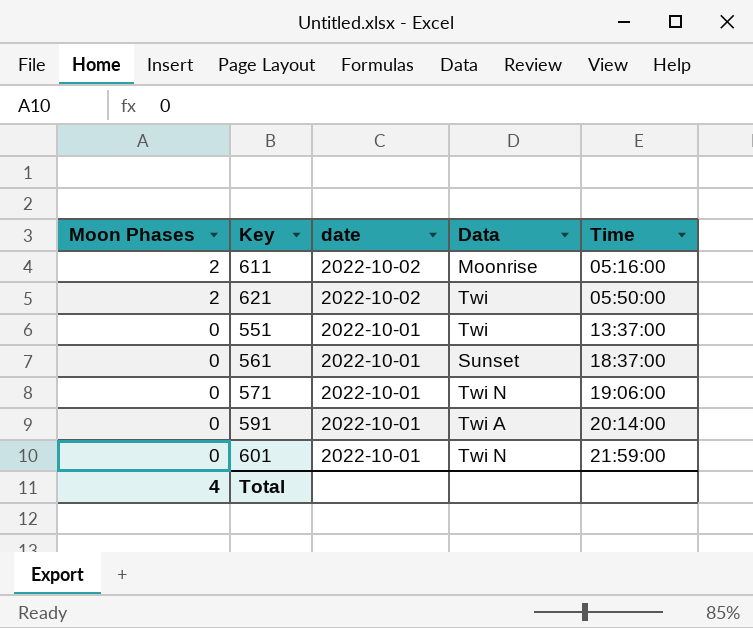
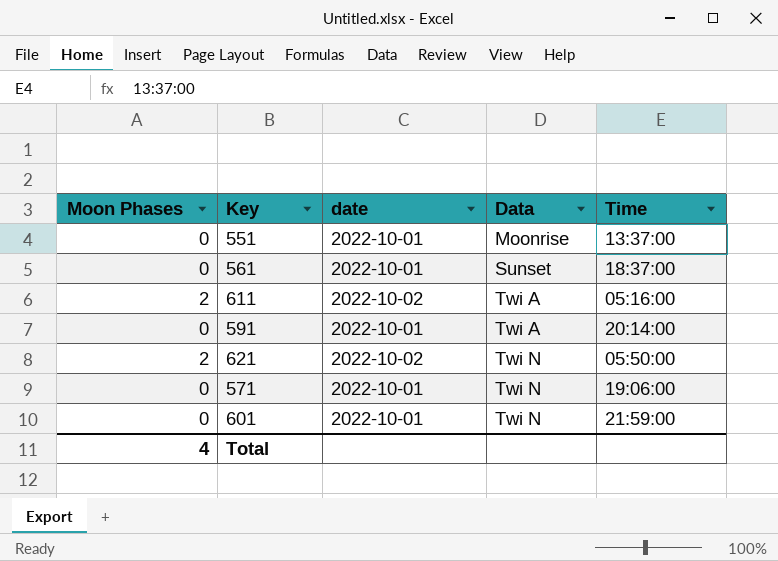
row order: Moon Phases descending -> Data ascending
551 | Data: Twi -> Moonrise
611 | Data: Moonrise -> Twi A
621 | Data: Twi -> Twi N

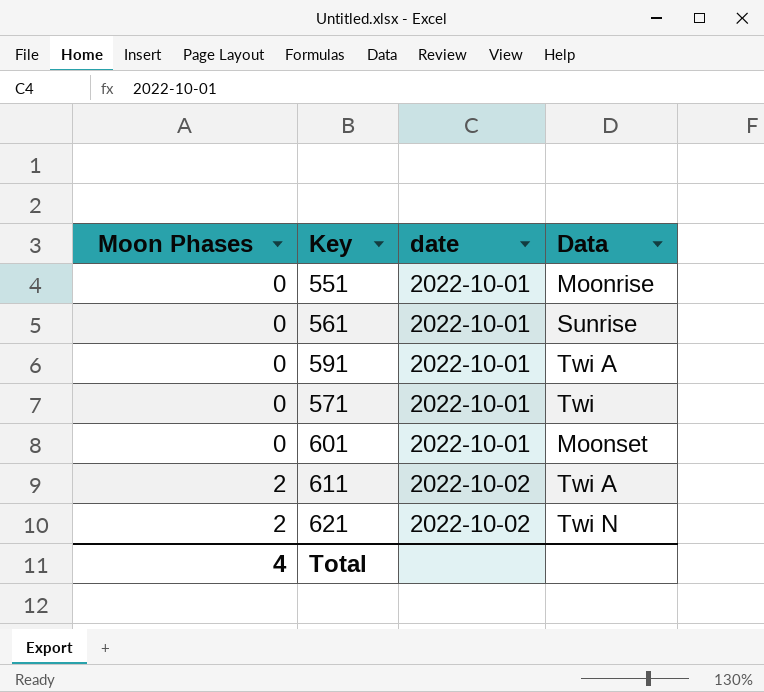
row order: Data ascending -> Moon Phases ascending
column Time | position: 5 -> none
561 | Data: Sunset -> Sunrise
571 | Data: Twi N -> Twi
601 | Data: Twi N -> Moonset

